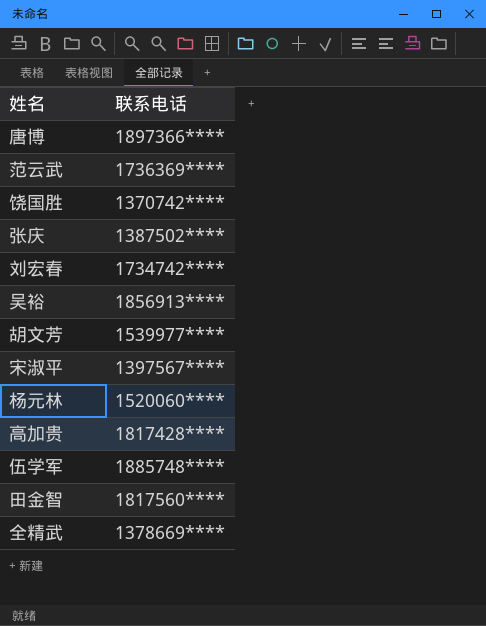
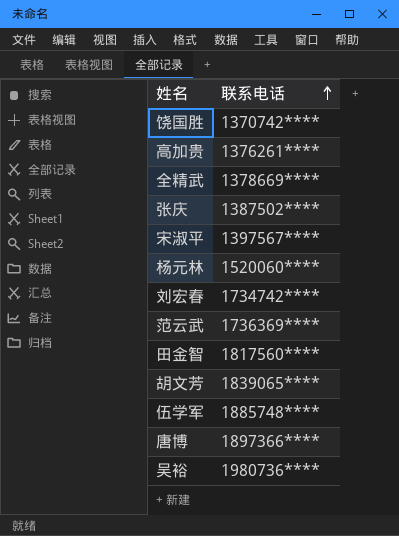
row order: none -> 联系电话 ascending
高加贵 | 联系电话: 1817428**** -> 1376261****
胡文芳 | 联系电话: 1539977**** -> 1839065****
吴裕 | 联系电话: 1856913**** -> 1980736****

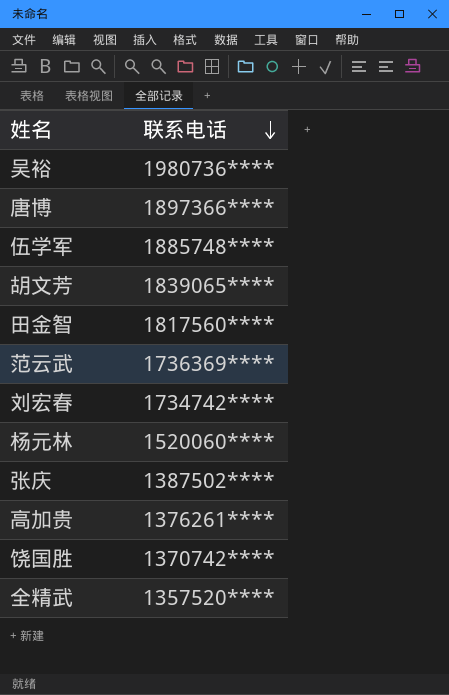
row order: 联系电话 ascending -> 联系电话 descending
row 宋淑平: 1397567**** -> none
全精武 | 联系电话: 1378669**** -> 1357520****

